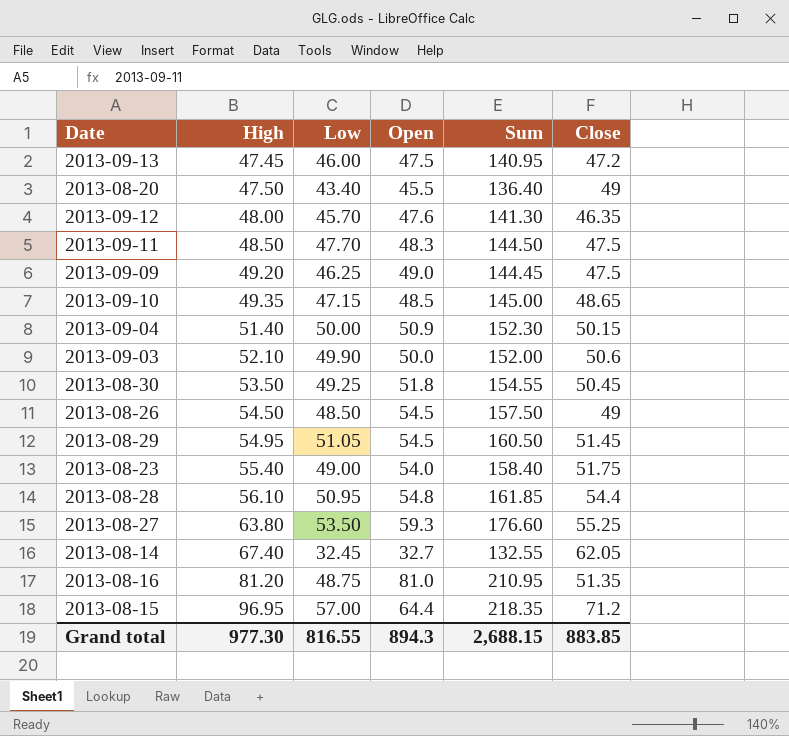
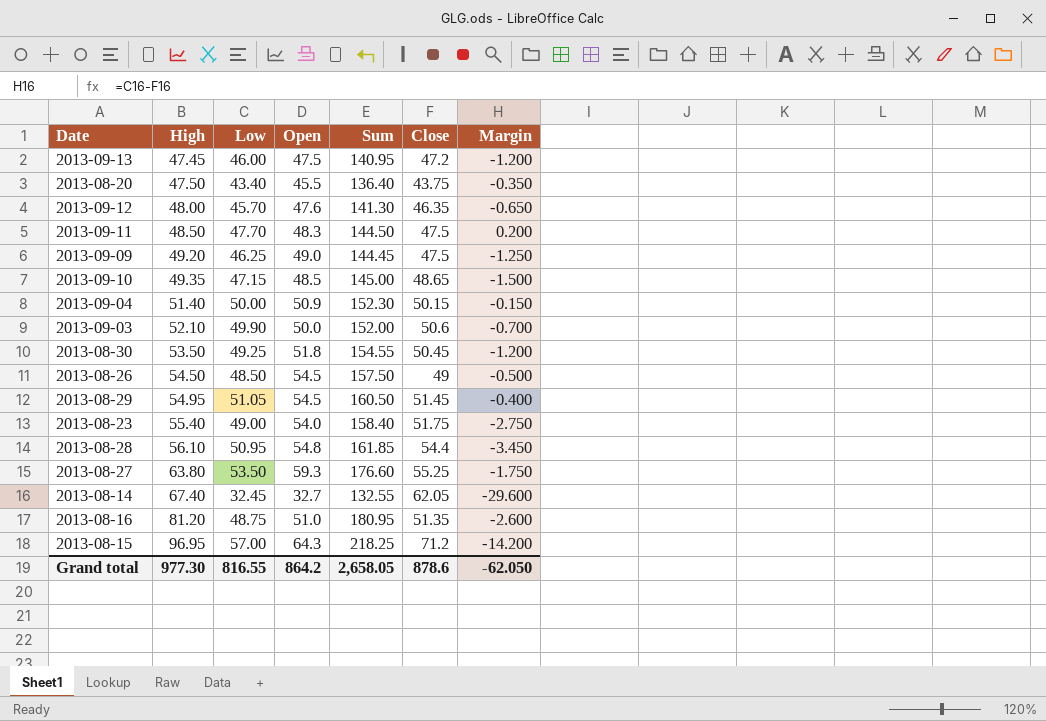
column Margin | formula: none -> [Low] - [Close]
2013-08-20 | Close: 49 -> 43.75
2013-08-16 | Open: 81.0 -> 51.0
2013-08-16 | Sum: 210.95 -> 180.95
2013-08-15 | Open: 64.4 -> 64.3
2013-08-15 | Sum: 218.35 -> 218.25
Grand total | Open: 894.3 -> 864.2
Grand total | Sum: 2,688.15 -> 2,658.05
Grand total | Close: 883.85 -> 878.6

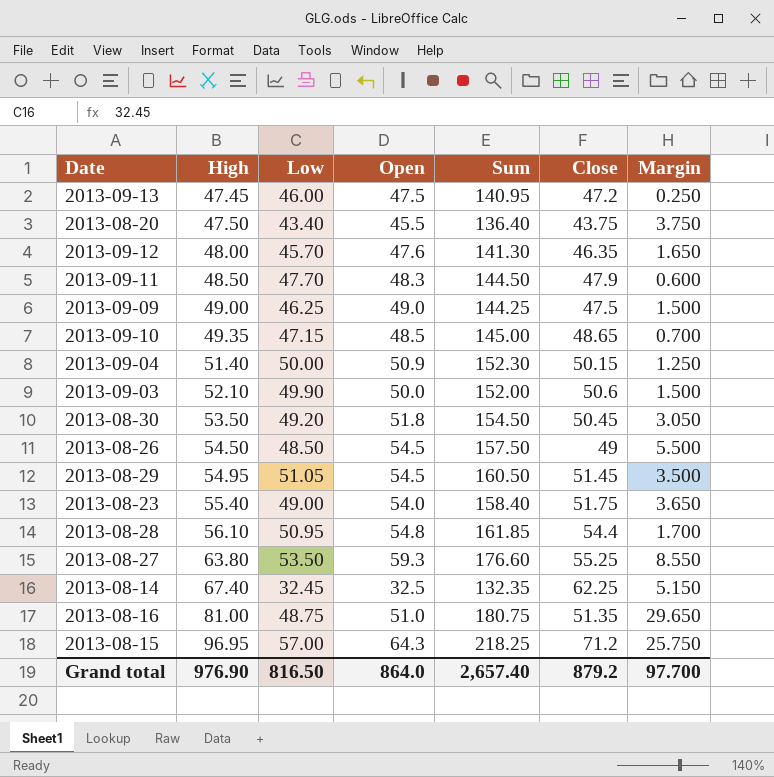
column Margin | formula: [Low] - [Close] -> [High] - [Close]
2013-09-11 | Close: 47.5 -> 47.9
2013-09-09 | High: 49.20 -> 49.00
2013-09-09 | Sum: 144.45 -> 144.25
2013-08-30 | Low: 49.25 -> 49.20
2013-08-30 | Sum: 154.55 -> 154.50
2013-08-14 | Open: 32.7 -> 32.5
2013-08-14 | Sum: 132.55 -> 132.35
2013-08-14 | Close: 62.05 -> 62.25
2013-08-16 | High: 81.20 -> 81.00
2013-08-16 | Sum: 180.95 -> 180.75
Grand total | High: 977.30 -> 976.90
Grand total | Low: 816.55 -> 816.50
Grand total | Open: 864.2 -> 864.0
Grand total | Sum: 2,658.05 -> 2,657.40
Grand total | Close: 878.6 -> 879.2
Grand total | Margin: -62.050 -> 97.700

